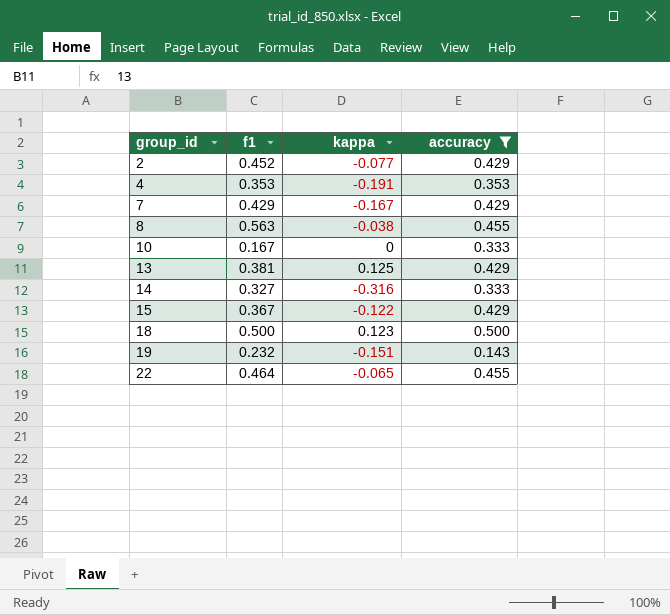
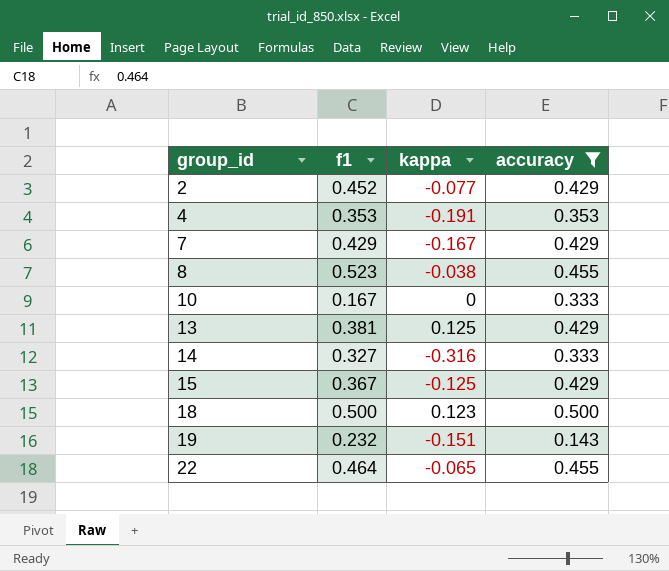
8 | f1: 0.563 -> 0.523
15 | kappa: -0.122 -> -0.125

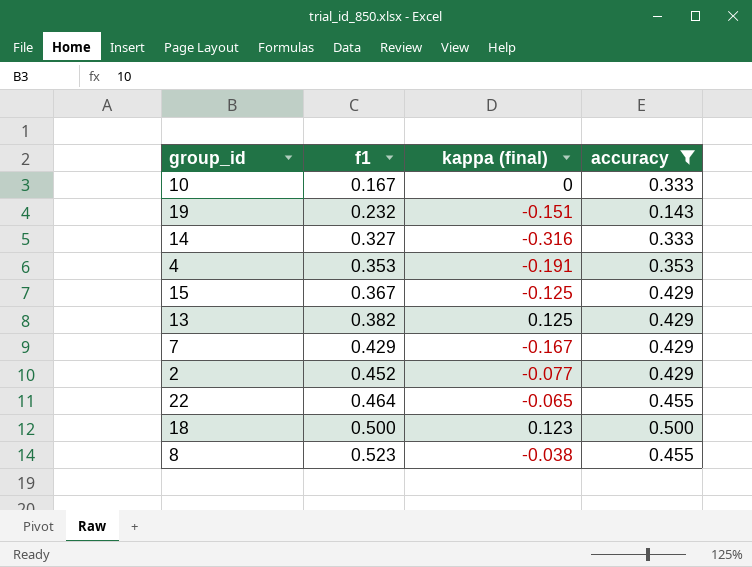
row order: group_id ascending -> f1 ascending
column name: kappa -> kappa (final)
13 | f1: 0.381 -> 0.382

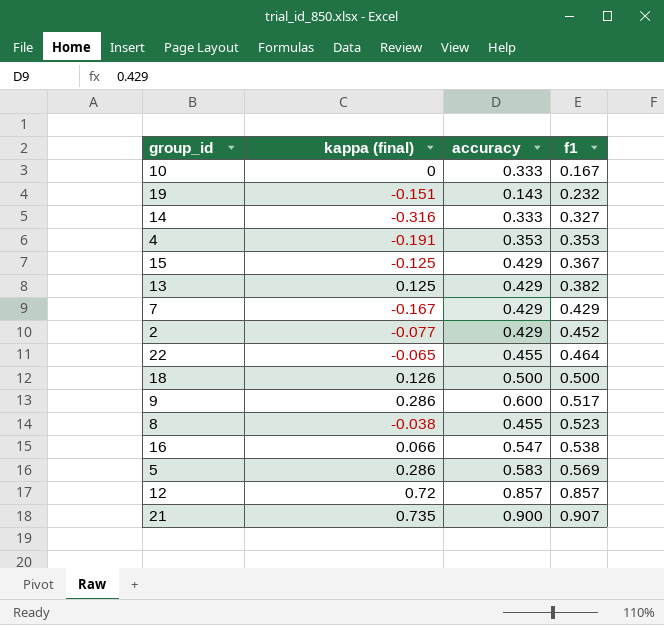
filter: accuracy <= 0.500 -> none
column f1 | position: 2 -> 4
18 | kappa (final): 0.123 -> 0.126

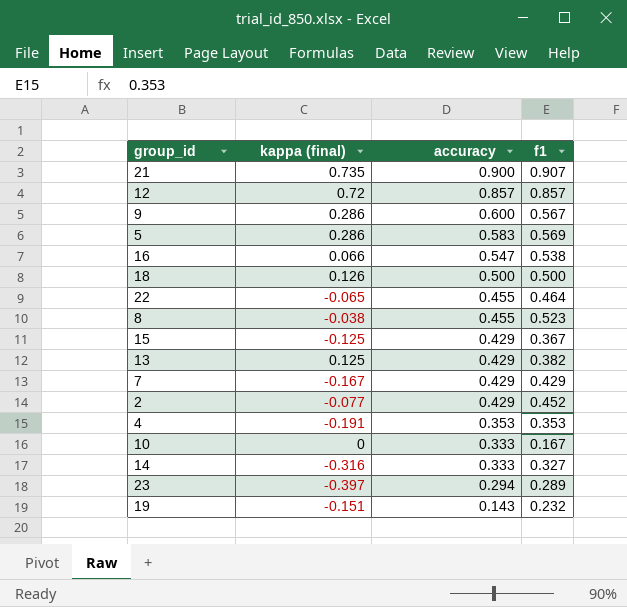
row order: f1 ascending -> accuracy descending
9 | f1: 0.517 -> 0.567
row 23: none -> -0.397 | 0.294 | 0.289

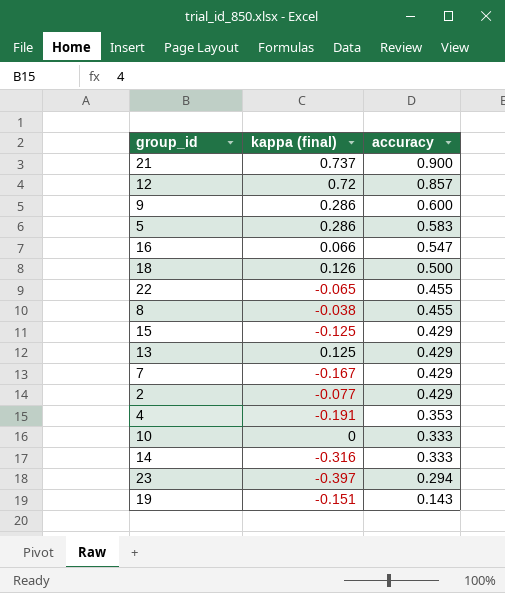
column f1 | position: 4 -> none
21 | kappa (final): 0.735 -> 0.737

